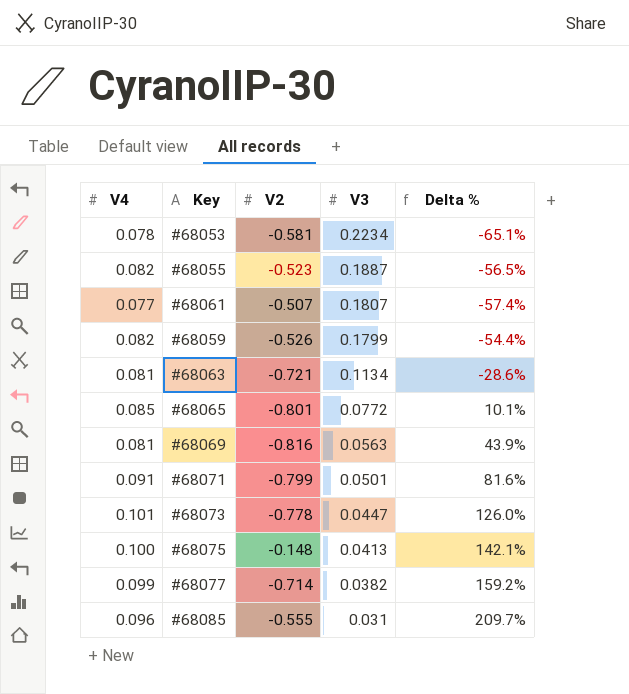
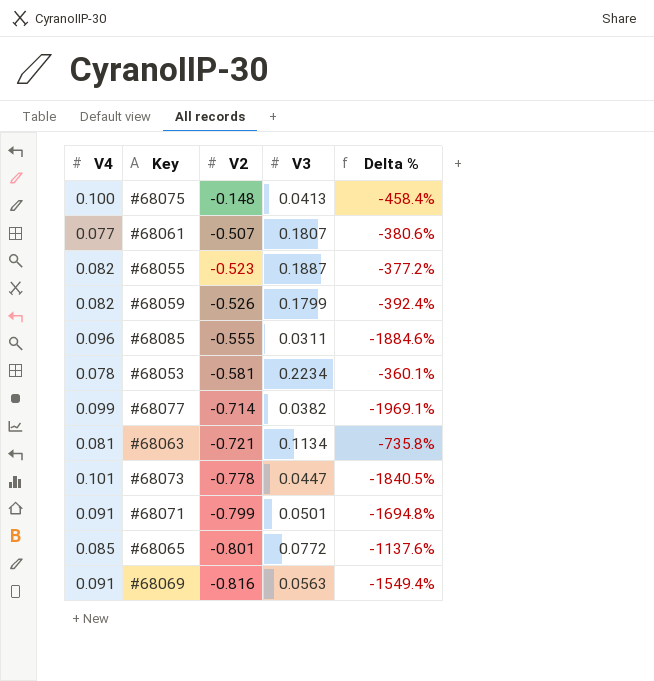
row order: V3 descending -> V2 descending
column Delta % | formula: ([V4] - [V3]) / [V3] -> ([V2] - [V3]) / [V3]
#68085 | V3: 0.031 -> 0.0311
#68069 | V4: 0.081 -> 0.091

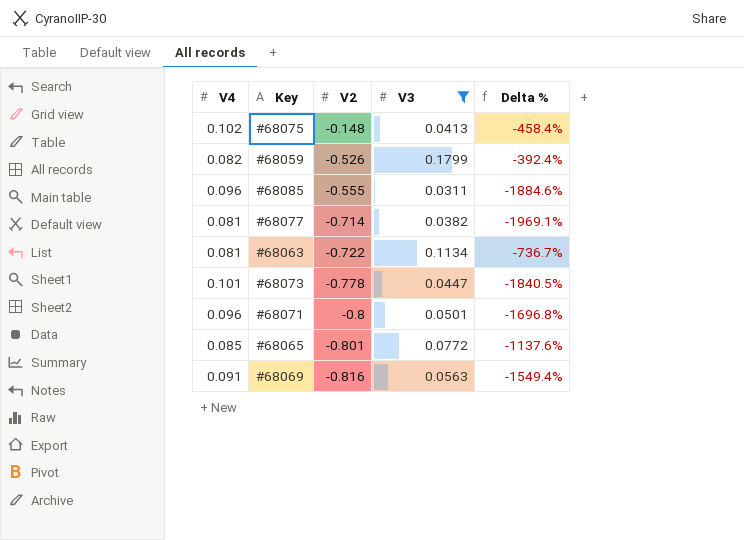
filter: none -> V3 <= 0.1799
#68075 | V4: 0.100 -> 0.102
#68077 | V4: 0.099 -> 0.081
#68063 | V2: -0.721 -> -0.722
#68063 | Delta %: -735.8% -> -736.7%
#68071 | V4: 0.091 -> 0.096
#68071 | V2: -0.799 -> -0.8
#68071 | Delta %: -1694.8% -> -1696.8%

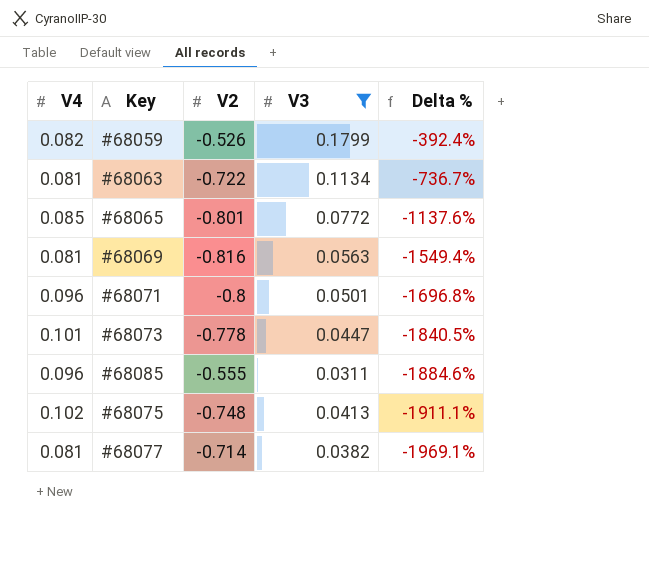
row order: V2 descending -> Delta % descending
#68069 | V4: 0.091 -> 0.081
#68075 | V2: -0.148 -> -0.748
#68075 | Delta %: -458.4% -> -1911.1%

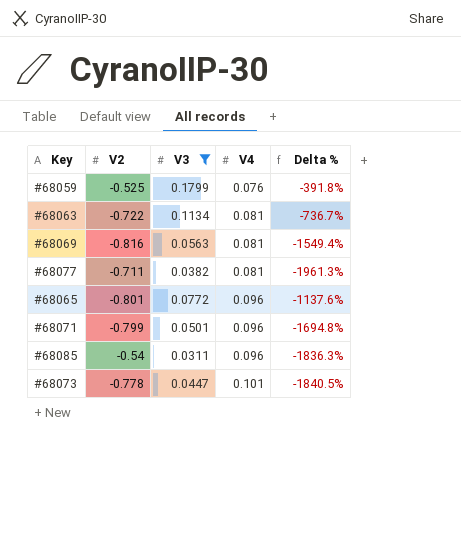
row order: Delta % descending -> V4 ascending
column V4 | position: 1 -> 4
row #68075: 0.102 | -0.748 | 0.0413 | -1911.1% -> none
#68059 | V2: -0.526 -> -0.525
#68059 | V4: 0.082 -> 0.076
#68059 | Delta %: -392.4% -> -391.8%
#68077 | V2: -0.714 -> -0.711
#68077 | Delta %: -1969.1% -> -1961.3%
#68065 | V4: 0.085 -> 0.096
#68071 | V2: -0.8 -> -0.799
#68071 | Delta %: -1696.8% -> -1694.8%
#68085 | V2: -0.555 -> -0.54
#68085 | Delta %: -1884.6% -> -1836.3%

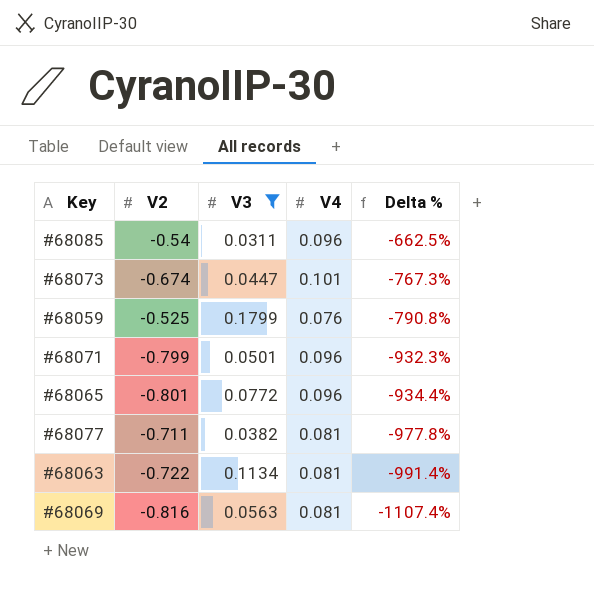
row order: V4 ascending -> Delta % descending
column Delta % | formula: ([V2] - [V3]) / [V3] -> ([V2] - [V4]) / [V4]
#68073 | V2: -0.778 -> -0.674

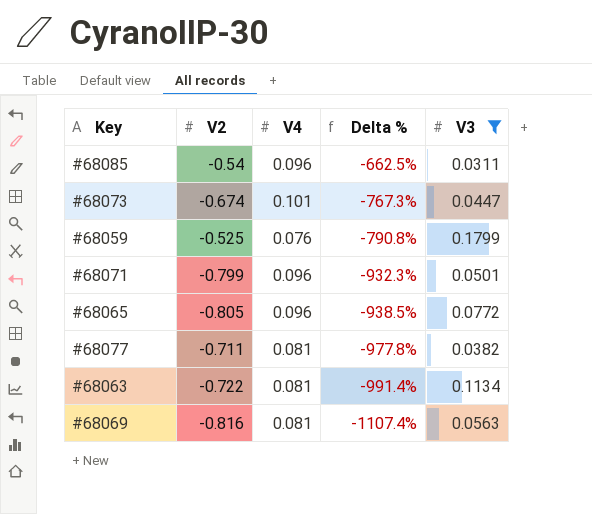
column V3 | position: 3 -> 5
#68065 | V2: -0.801 -> -0.805
#68065 | Delta %: -934.4% -> -938.5%

